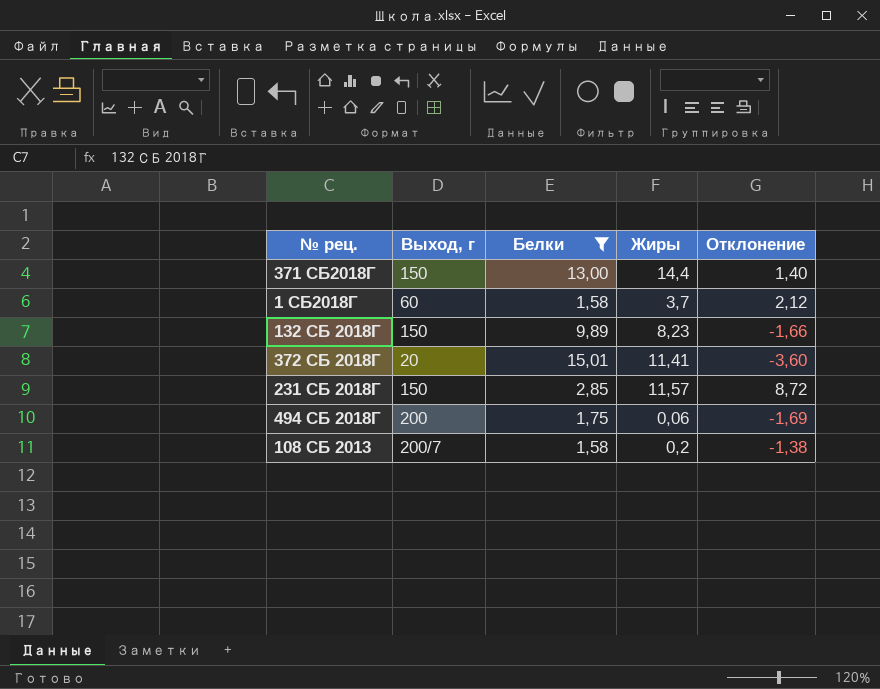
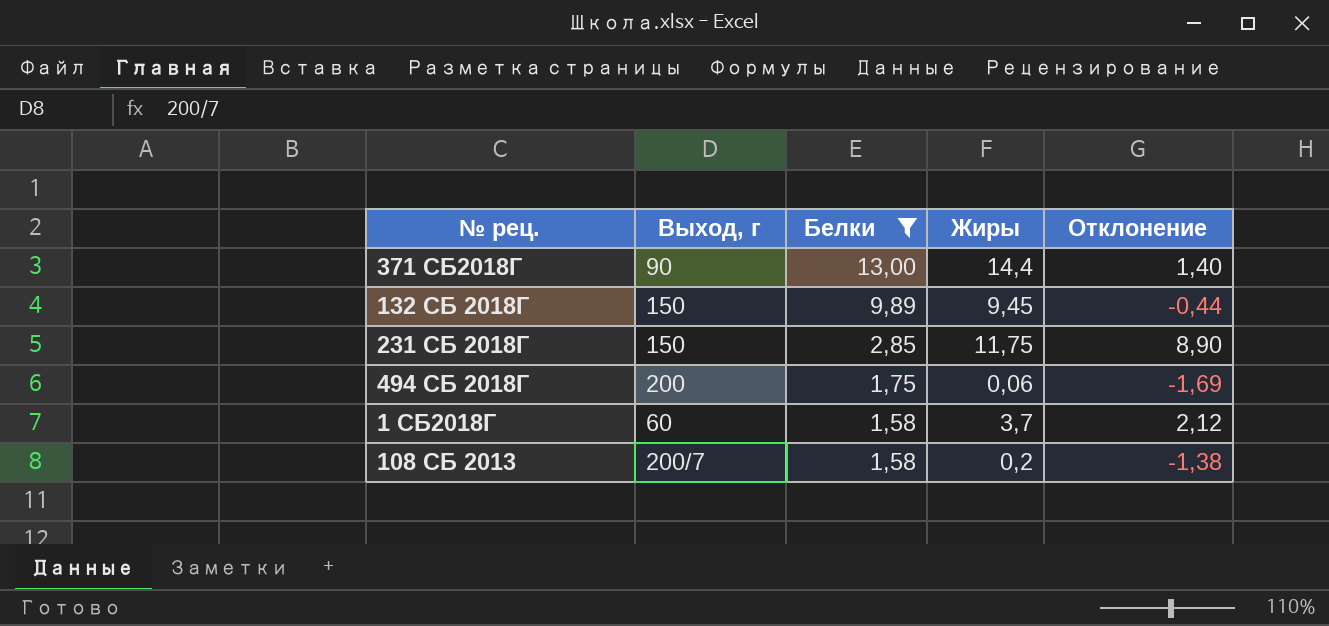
row order: none -> Белки descending
row 372 СБ 2018Г: 20 | 15,01 | 11,41 | -3,60 -> none
371 СБ2018Г | Выход, г: 150 -> 90
132 СБ 2018Г | Жиры: 8,23 -> 9,45
132 СБ 2018Г | Отклонение: -1,66 -> -0,44
231 СБ 2018Г | Жиры: 11,57 -> 11,75
231 СБ 2018Г | Отклонение: 8,72 -> 8,90

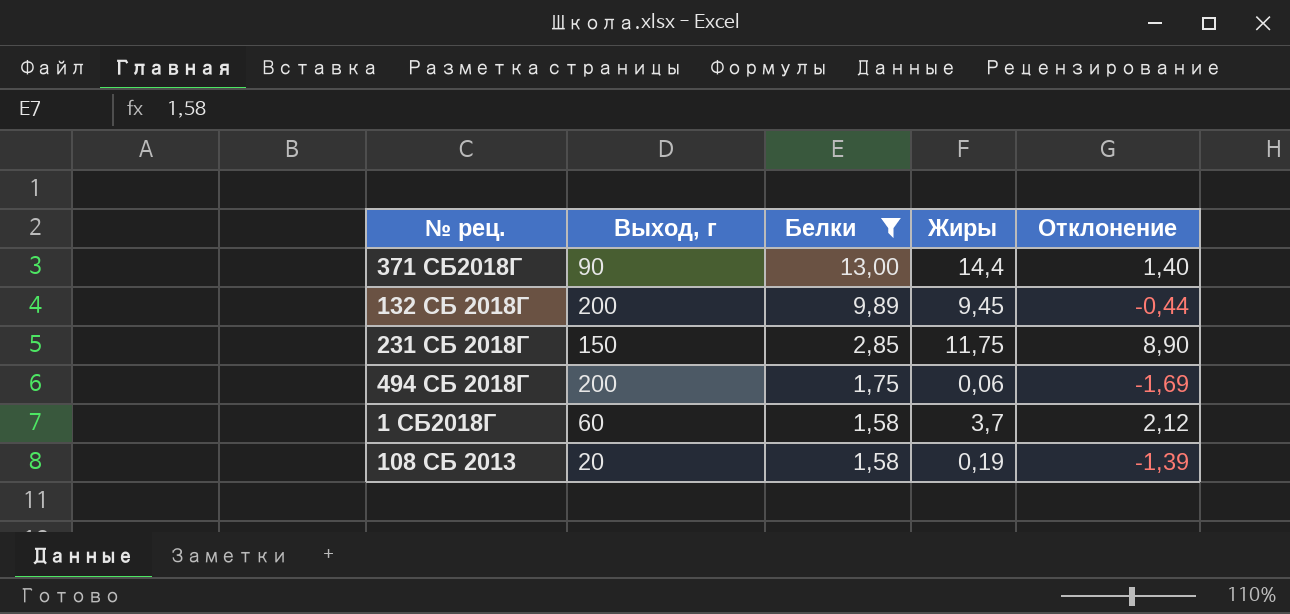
132 СБ 2018Г | Выход, г: 150 -> 200
108 СБ 2013 | Выход, г: 200/7 -> 20
108 СБ 2013 | Жиры: 0,2 -> 0,19
108 СБ 2013 | Отклонение: -1,38 -> -1,39

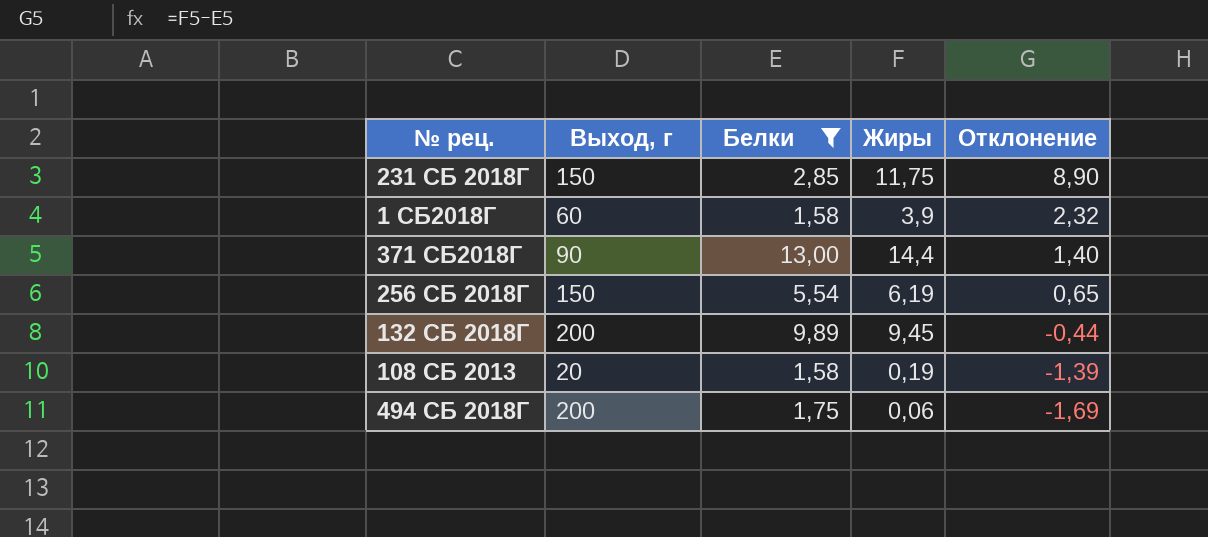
row order: Белки descending -> Отклонение descending
1 СБ2018Г | Жиры: 3,7 -> 3,9
1 СБ2018Г | Отклонение: 2,12 -> 2,32
row 256 СБ 2018Г: none -> 150 | 5,54 | 6,19 | 0,65

